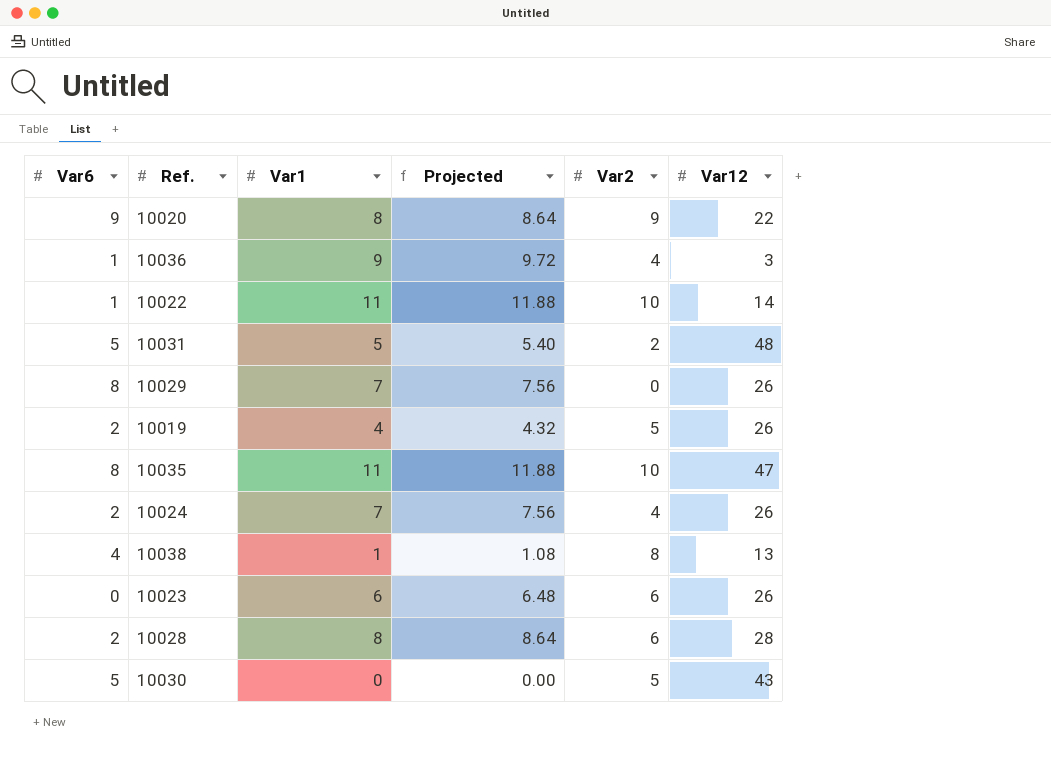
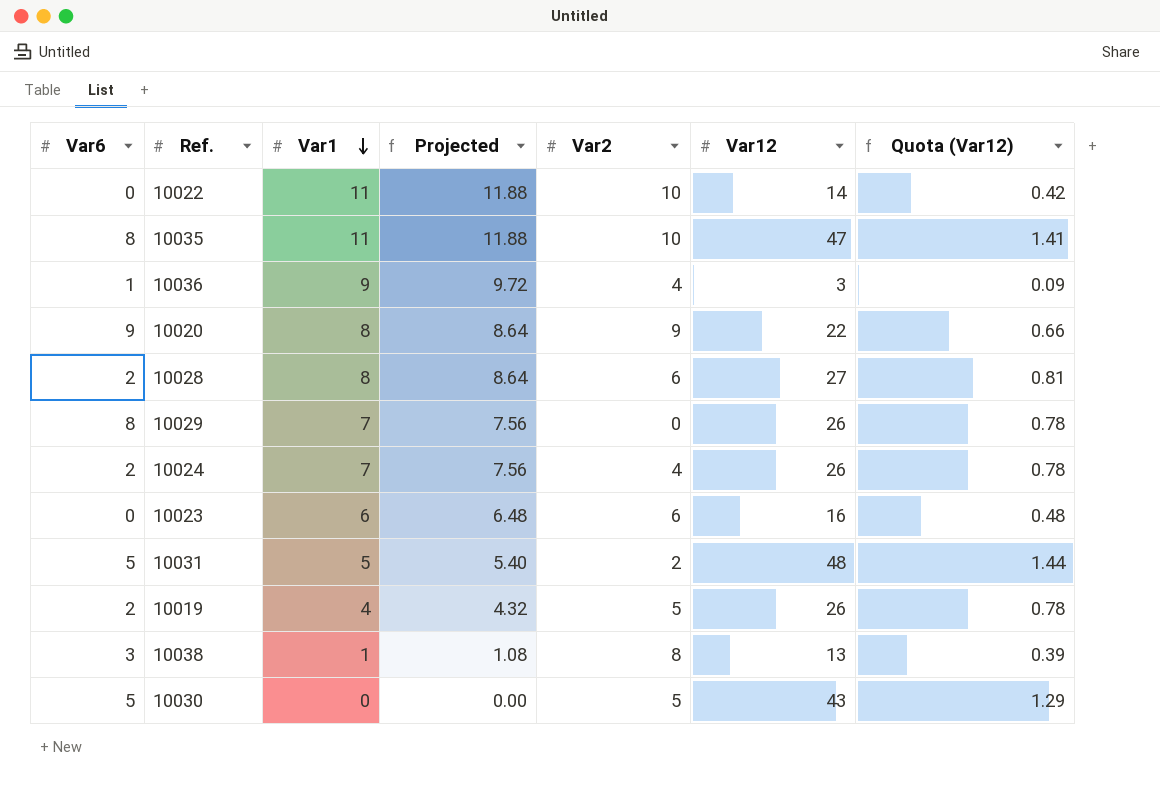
row order: none -> Var1 descending
column Quota (Var12) | formula: none -> [Var12] * 0.03
10022 | Var6: 1 -> 0
10028 | Var12: 28 -> 27
10023 | Var12: 26 -> 16
10038 | Var6: 4 -> 3

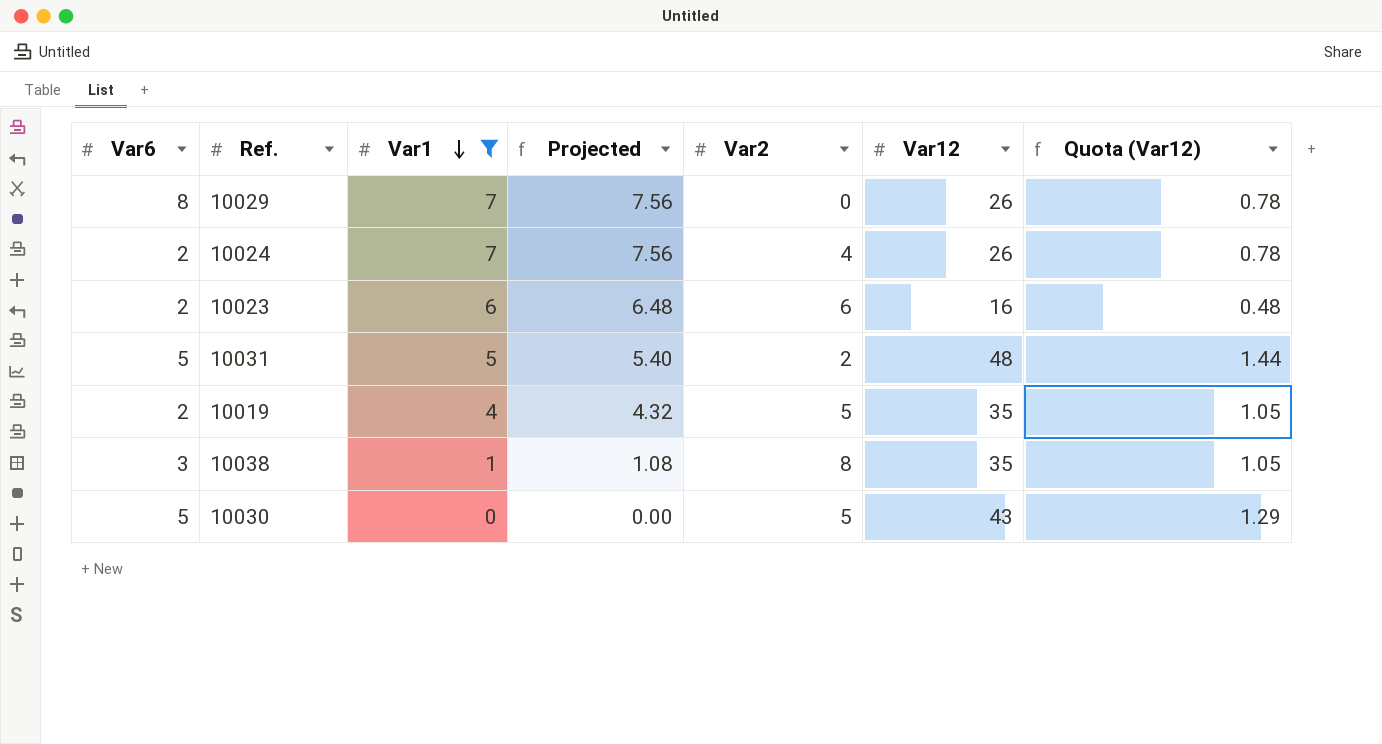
filter: none -> Var1 <= 7
10023 | Var6: 0 -> 2
10019 | Var12: 26 -> 35
10019 | Quota (Var12): 0.78 -> 1.05
10038 | Var12: 13 -> 35
10038 | Quota (Var12): 0.39 -> 1.05

